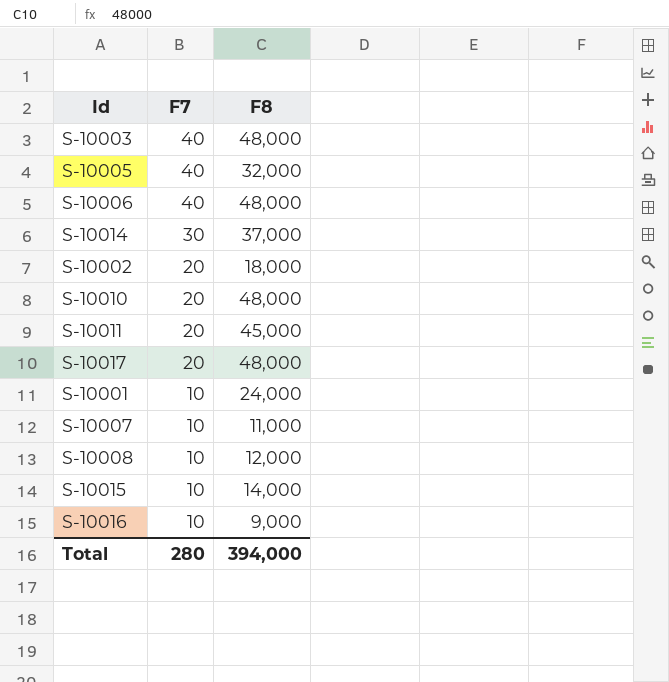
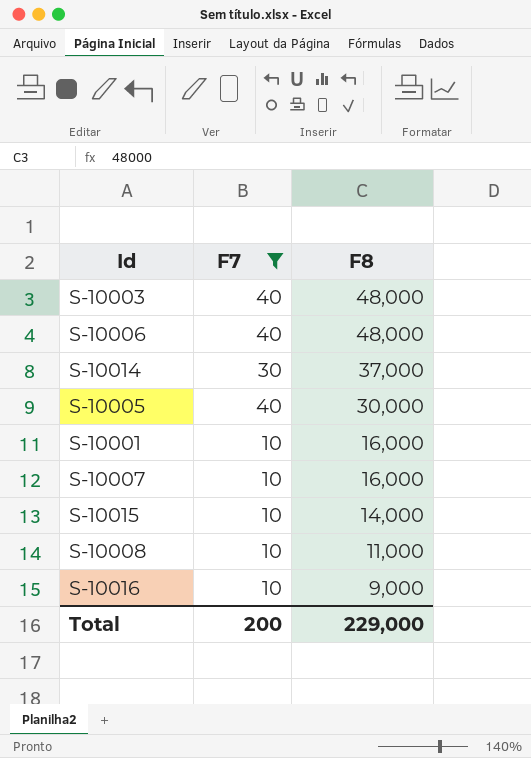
filter: none -> F7 != 20
row order: F7 descending -> F8 descending
S-10005 | F8: 32,000 -> 30,000
S-10001 | F8: 24,000 -> 16,000
S-10007 | F8: 11,000 -> 16,000
S-10008 | F8: 12,000 -> 11,000
Total | F7: 280 -> 200
Total | F8: 394,000 -> 229,000

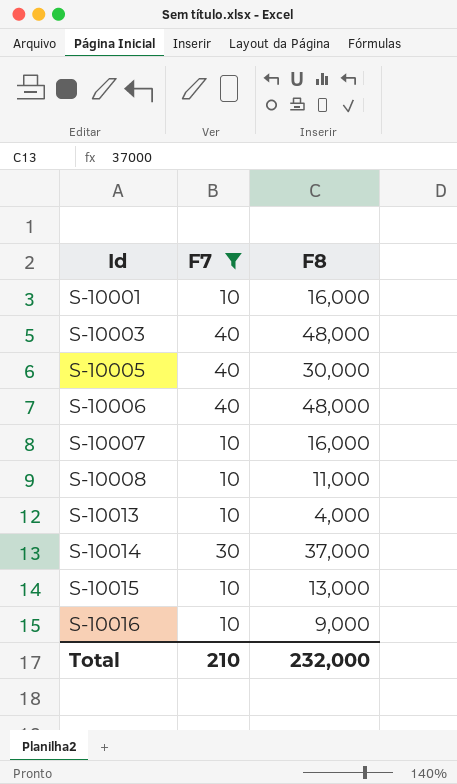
row order: F8 descending -> Id ascending
row S-10013: none -> 10 | 4,000
S-10015 | F8: 14,000 -> 13,000
Total | F7: 200 -> 210
Total | F8: 229,000 -> 232,000

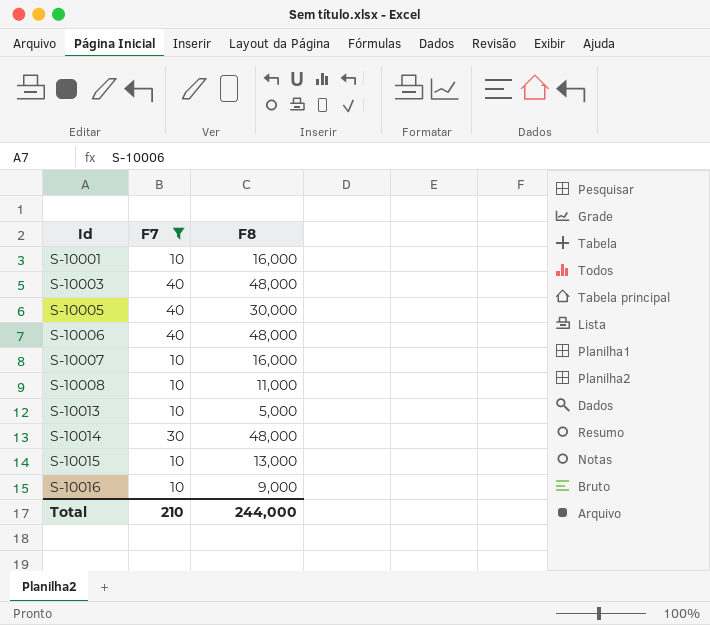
S-10013 | F8: 4,000 -> 5,000
S-10014 | F8: 37,000 -> 48,000
Total | F8: 232,000 -> 244,000

